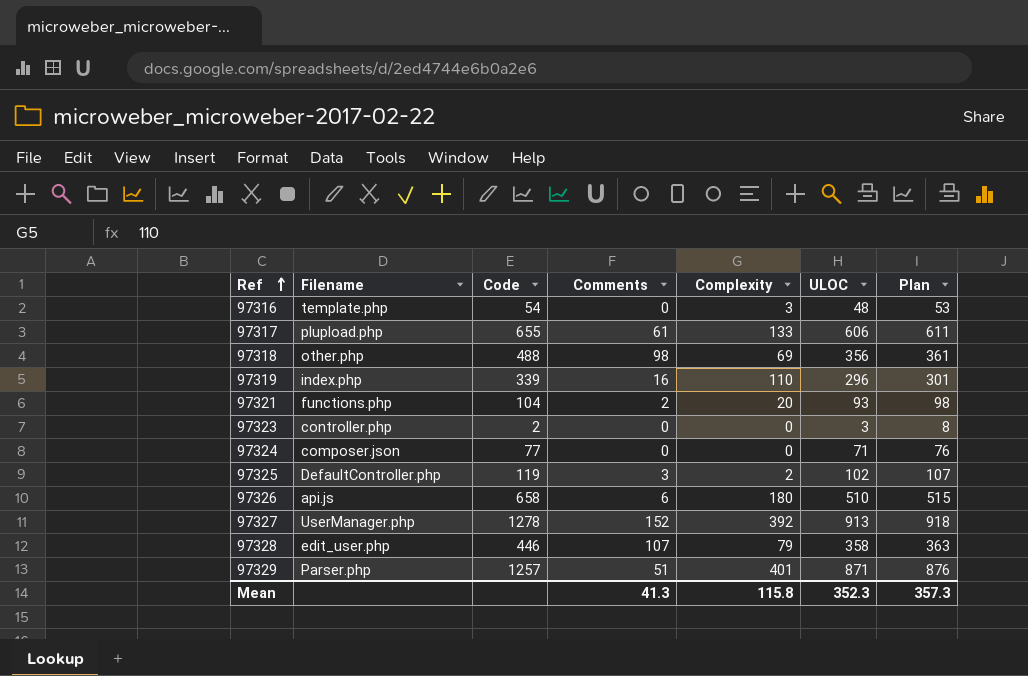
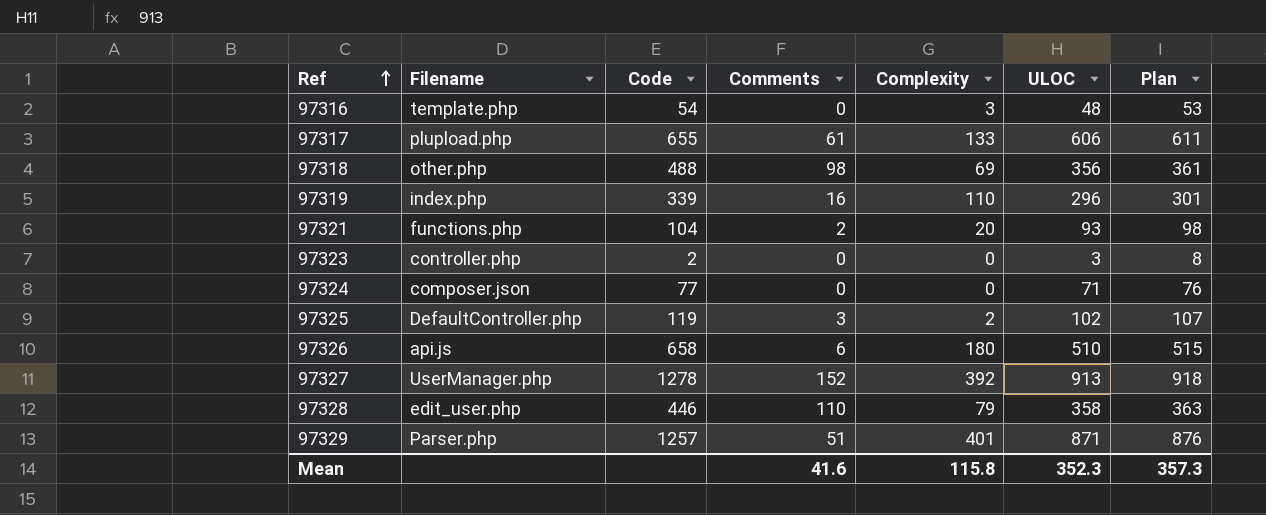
97328 | Comments: 107 -> 110
Mean | Comments: 41.3 -> 41.6

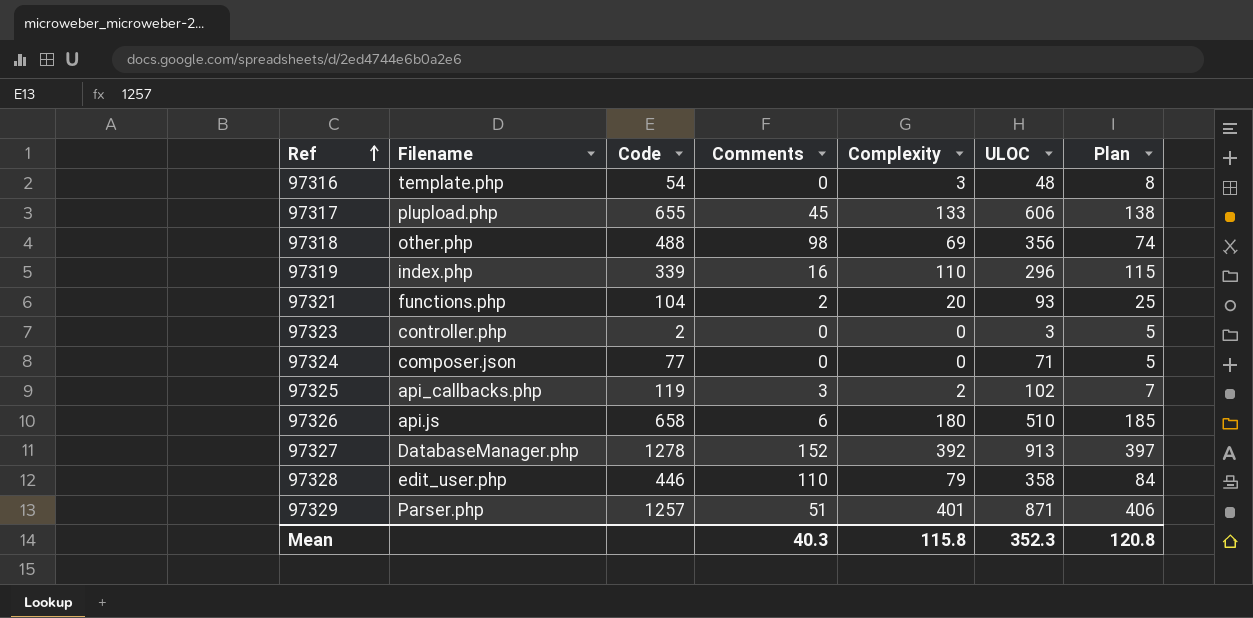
column Plan | formula: [ULOC] + 5 -> [Complexity] + 5
97317 | Comments: 61 -> 45
97325 | Filename: DefaultController.php -> api_callbacks.php
97327 | Filename: UserManager.php -> DatabaseManager.php
Mean | Comments: 41.6 -> 40.3
Mean | Plan: 357.3 -> 120.8

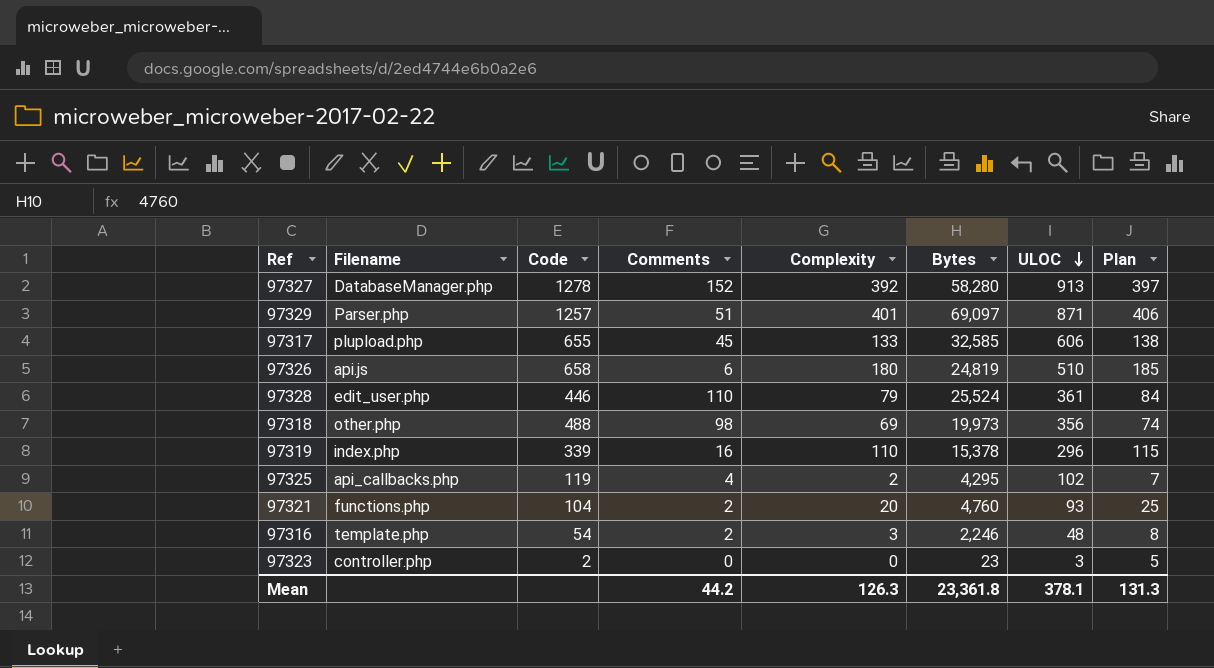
row order: Ref ascending -> ULOC descending
column Bytes | position: none -> 6
row 97324: composer.json | 77 | 0 | 0 | 71 | 5 -> none
97328 | ULOC: 358 -> 361
97325 | Comments: 3 -> 4
97316 | Comments: 0 -> 2
Mean | Comments: 40.3 -> 44.2
Mean | Complexity: 115.8 -> 126.3
Mean | ULOC: 352.3 -> 378.1
Mean | Plan: 120.8 -> 131.3

